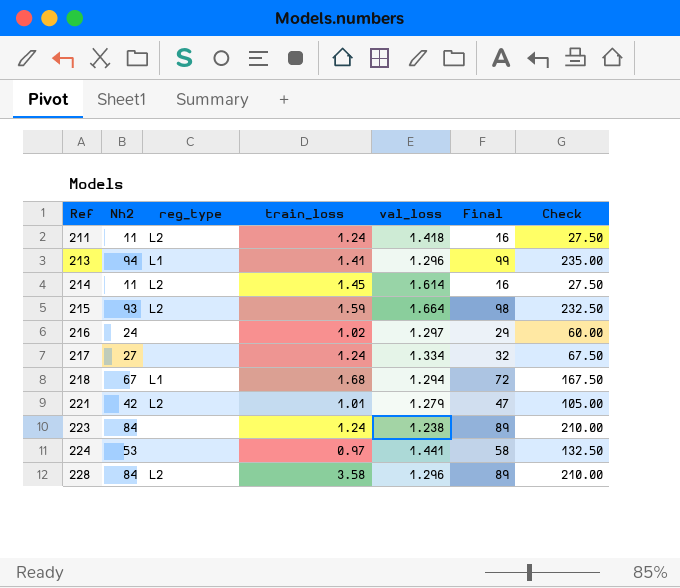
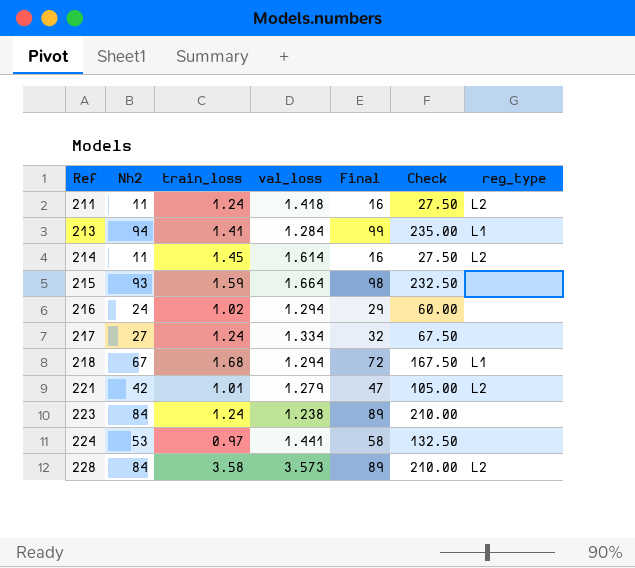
column reg_type | position: 3 -> 7
213 | val_loss: 1.296 -> 1.284
215 | reg_type: L2 -> none
216 | val_loss: 1.297 -> 1.294
228 | val_loss: 1.296 -> 3.573

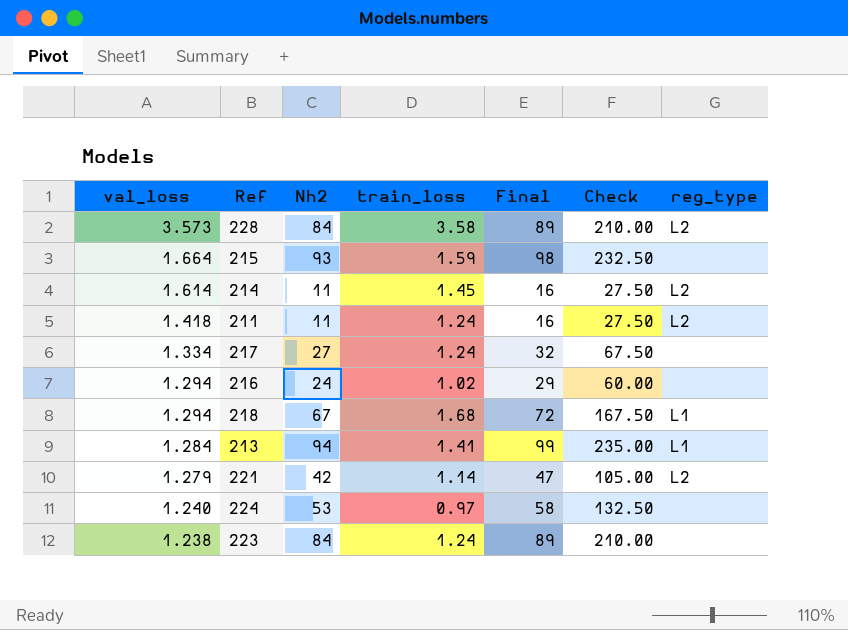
row order: Ref ascending -> val_loss descending
column val_loss | position: 4 -> 1
221 | train_loss: 1.01 -> 1.14
224 | val_loss: 1.441 -> 1.240

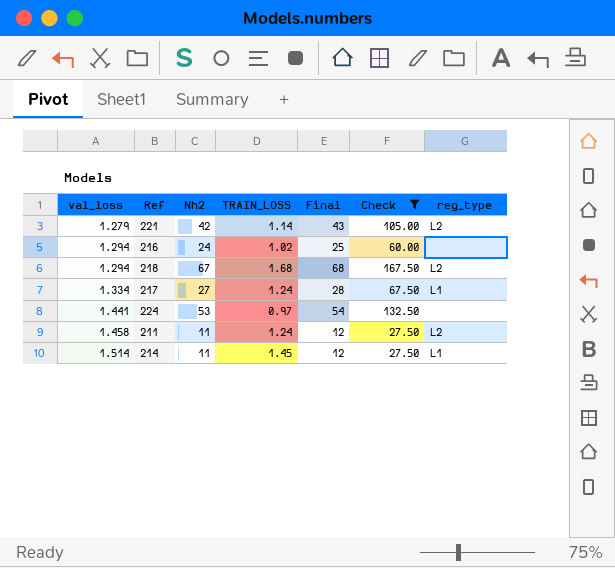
filter: none -> Check <= 167.50
row order: val_loss descending -> val_loss ascending
column name: train_loss -> TRAIN_LOSS
column Final | formula: [Nh2] + 5 -> [Nh2] + 1
218 | reg_type: L1 -> L2
217 | reg_type: none -> L1
224 | val_loss: 1.240 -> 1.441
211 | val_loss: 1.418 -> 1.458
214 | val_loss: 1.614 -> 1.514
214 | reg_type: L2 -> L1

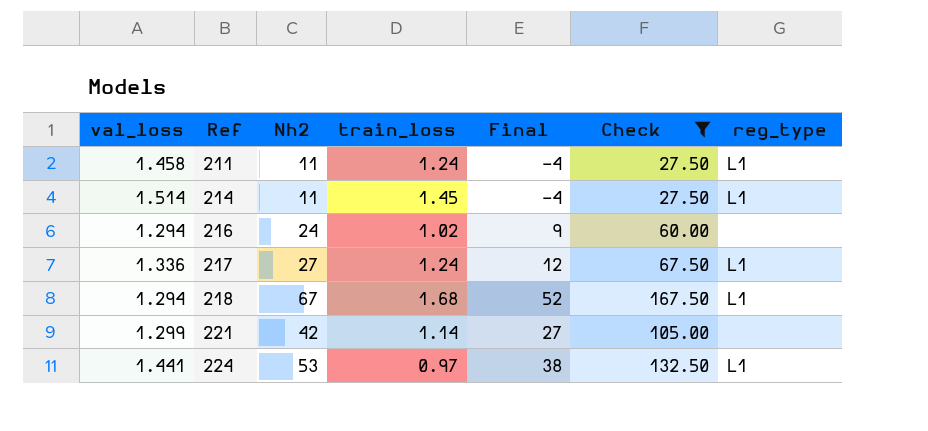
row order: val_loss ascending -> Ref ascending
column name: TRAIN_LOSS -> train_loss
column Final | formula: [Nh2] + 1 -> [Nh2] - 15
211 | reg_type: L2 -> L1
217 | val_loss: 1.334 -> 1.336
218 | reg_type: L2 -> L1
221 | val_loss: 1.279 -> 1.299
221 | reg_type: L2 -> none
224 | reg_type: none -> L1

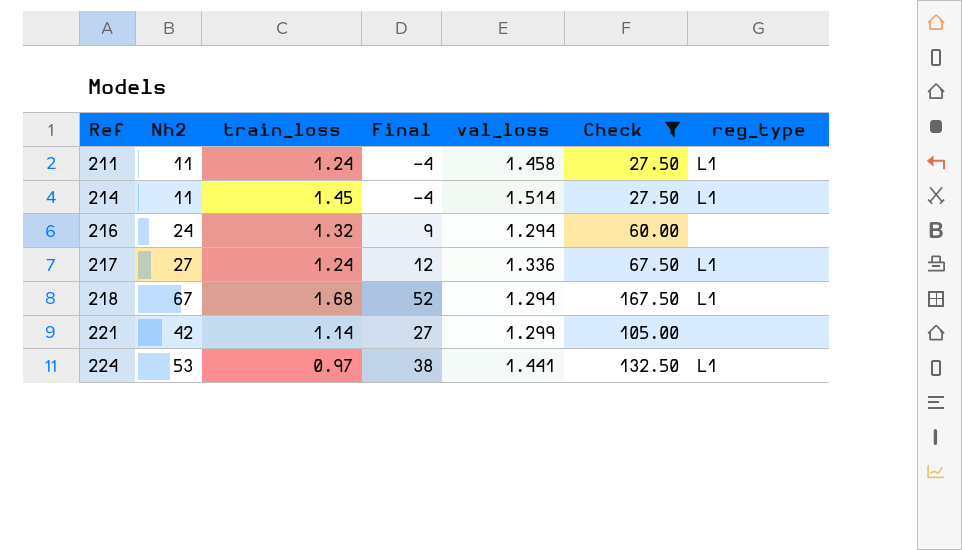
column val_loss | position: 1 -> 5
216 | train_loss: 1.02 -> 1.32

